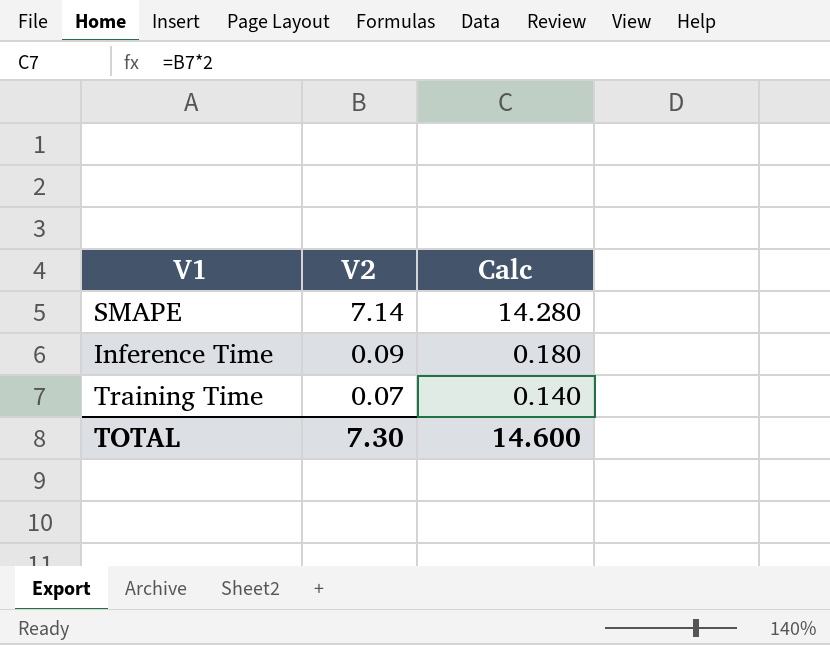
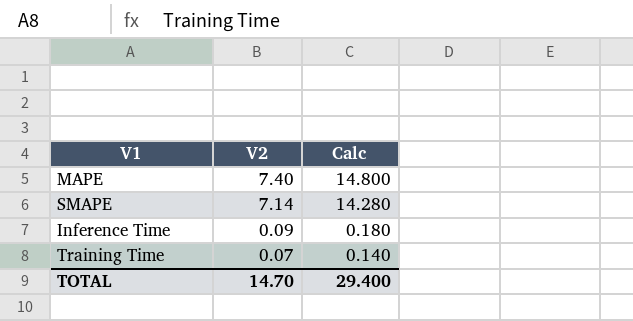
row MAPE: none -> 7.40 | 14.800
TOTAL | V2: 7.30 -> 14.70
TOTAL | Calc: 14.600 -> 29.400

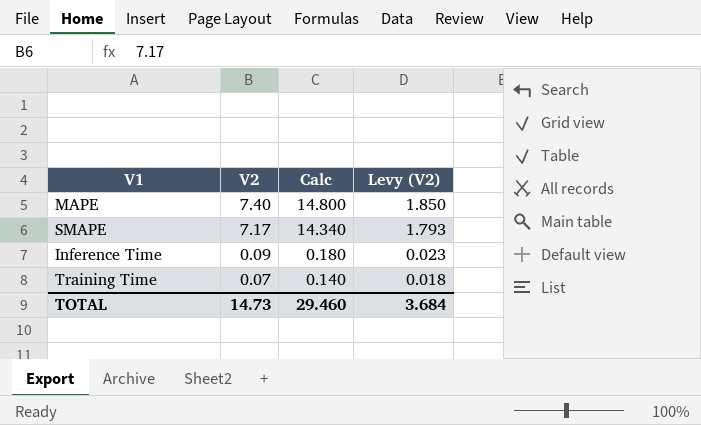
column Levy (V2) | formula: none -> [V2] * 0.25
SMAPE | V2: 7.14 -> 7.17
SMAPE | Calc: 14.280 -> 14.340
TOTAL | V2: 14.70 -> 14.73
TOTAL | Calc: 29.400 -> 29.460

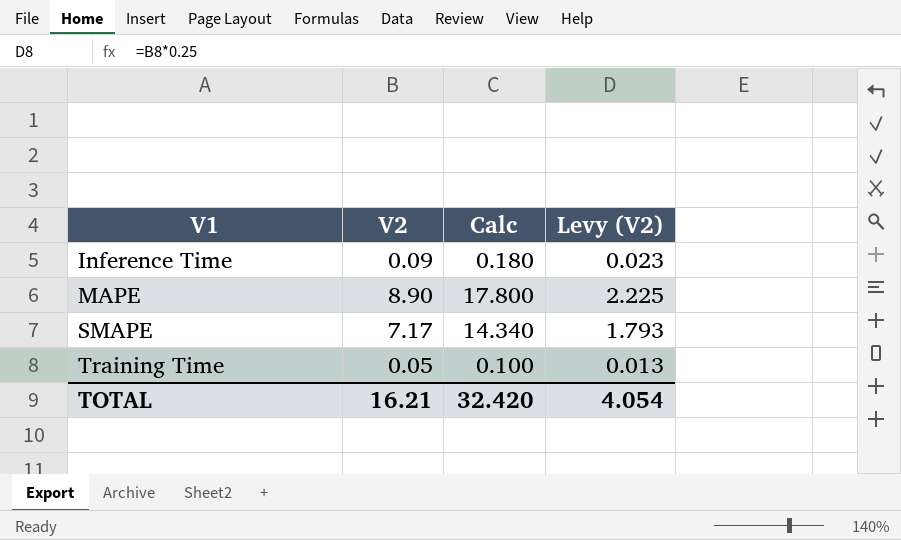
row order: V2 descending -> V1 ascending
MAPE | V2: 7.40 -> 8.90
MAPE | Calc: 14.800 -> 17.800
MAPE | Levy (V2): 1.850 -> 2.225
Training Time | V2: 0.07 -> 0.05
Training Time | Calc: 0.140 -> 0.100
Training Time | Levy (V2): 0.018 -> 0.013
TOTAL | V2: 14.73 -> 16.21
TOTAL | Calc: 29.460 -> 32.420
TOTAL | Levy (V2): 3.684 -> 4.054

